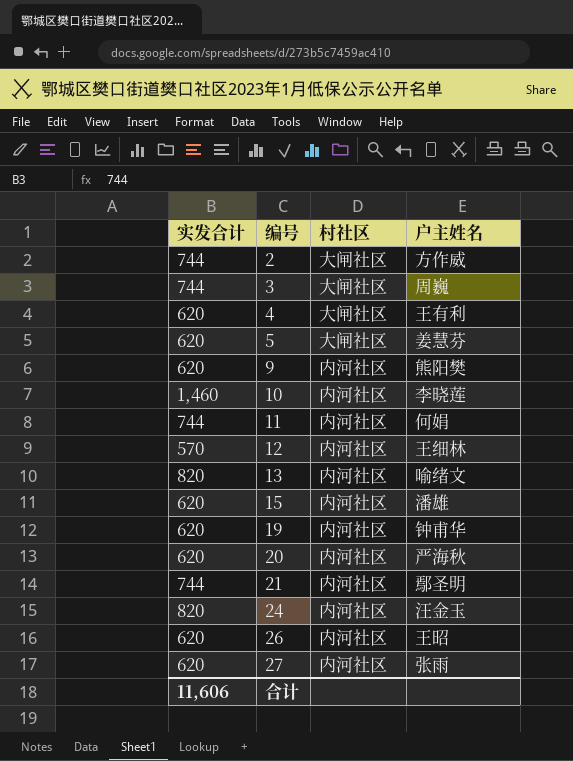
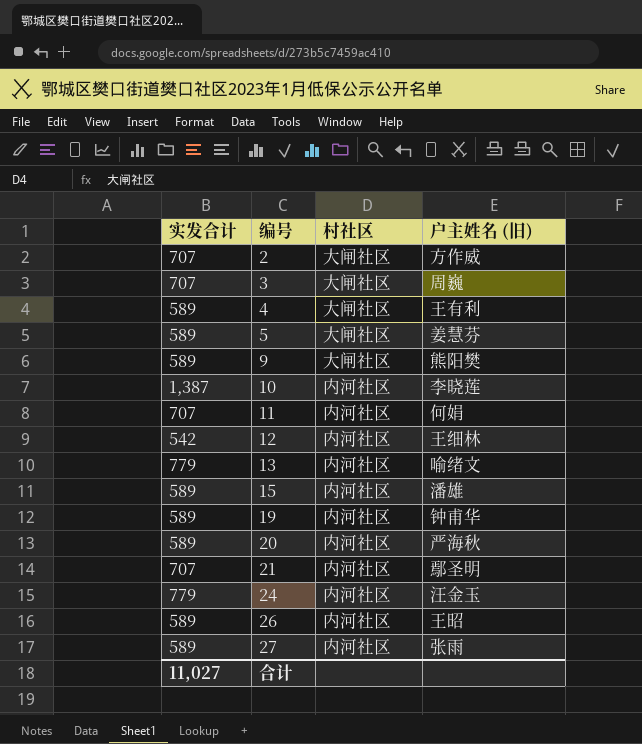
column name: 户主姓名 -> 户主姓名 (旧)
2 | 实发合计: 744 -> 707
3 | 实发合计: 744 -> 707
4 | 实发合计: 620 -> 589
5 | 实发合计: 620 -> 589
9 | 实发合计: 620 -> 589
9 | 村社区: 内河社区 -> 大闸社区
10 | 实发合计: 1,460 -> 1,387
11 | 实发合计: 744 -> 707
12 | 实发合计: 570 -> 542
13 | 实发合计: 820 -> 779
15 | 实发合计: 620 -> 589
19 | 实发合计: 620 -> 589
20 | 实发合计: 620 -> 589
21 | 实发合计: 744 -> 707
24 | 实发合计: 820 -> 779
26 | 实发合计: 620 -> 589
27 | 实发合计: 620 -> 589
合计 | 实发合计: 11,606 -> 11,027

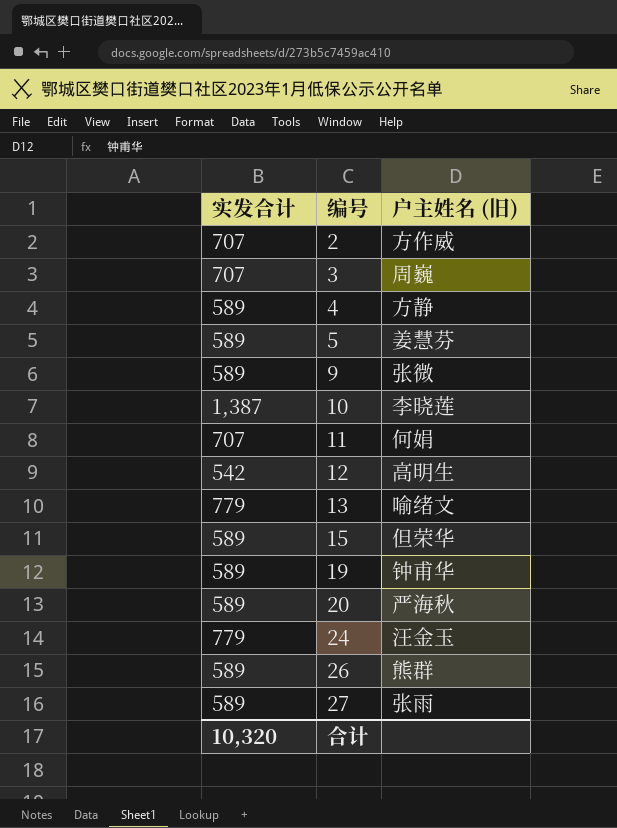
column 村社区 | position: 3 -> none
row 21: 707 | 内河社区 | 鄢圣明 -> none
4 | 户主姓名 (旧): 王有利 -> 方静
9 | 户主姓名 (旧): 熊阳樊 -> 张微
12 | 户主姓名 (旧): 王细林 -> 高明生
15 | 户主姓名 (旧): 潘雄 -> 但荣华
26 | 户主姓名 (旧): 王昭 -> 熊群
合计 | 实发合计: 11,027 -> 10,320

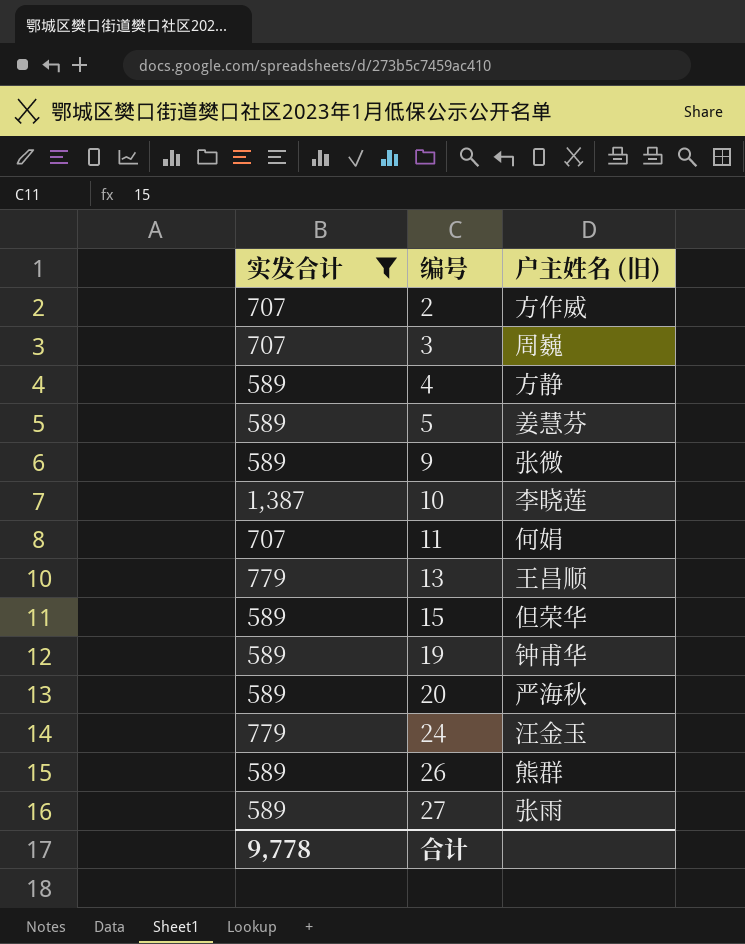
filter: none -> 实发合计 != 542
13 | 户主姓名 (旧): 喻绪文 -> 王昌顺
合计 | 实发合计: 10,320 -> 9,778

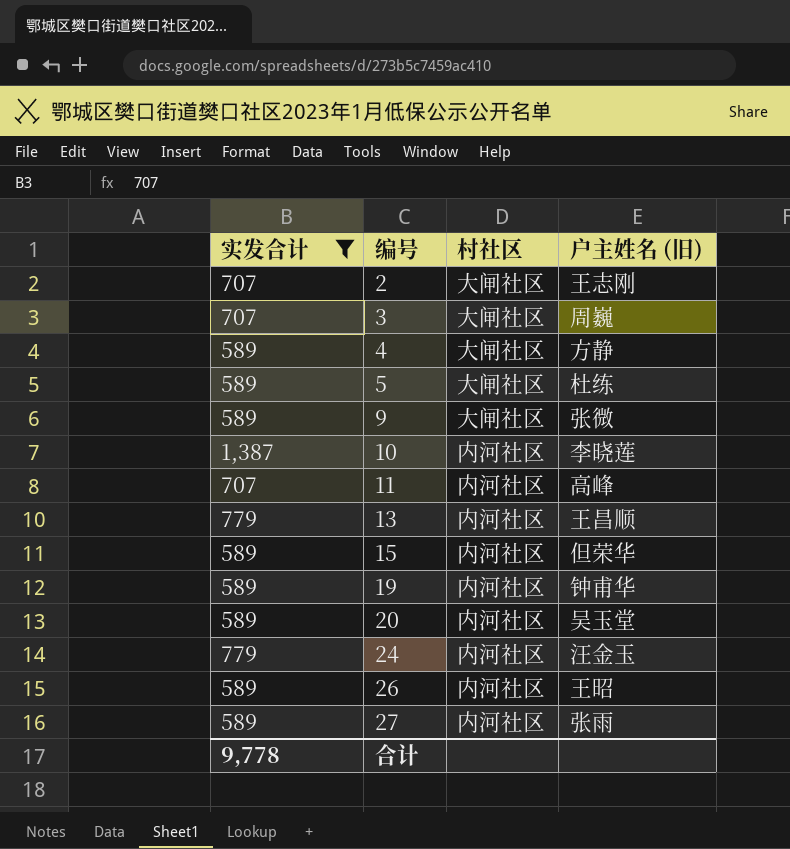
column 村社区 | position: none -> 3
2 | 户主姓名 (旧): 方作威 -> 王志刚
5 | 户主姓名 (旧): 姜慧芬 -> 杜练
11 | 户主姓名 (旧): 何娟 -> 高峰
20 | 户主姓名 (旧): 严海秋 -> 吴玉堂
26 | 户主姓名 (旧): 熊群 -> 王昭

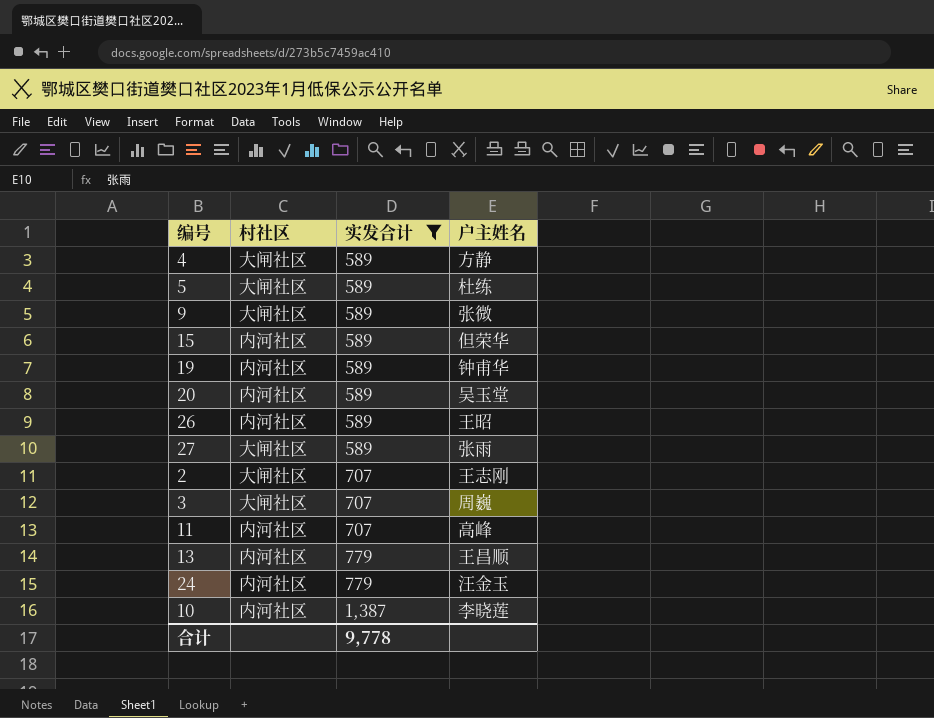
row order: 编号 ascending -> 实发合计 ascending
column 实发合计 | position: 1 -> 3
column name: 户主姓名 (旧) -> 户主姓名
27 | 村社区: 内河社区 -> 大闸社区

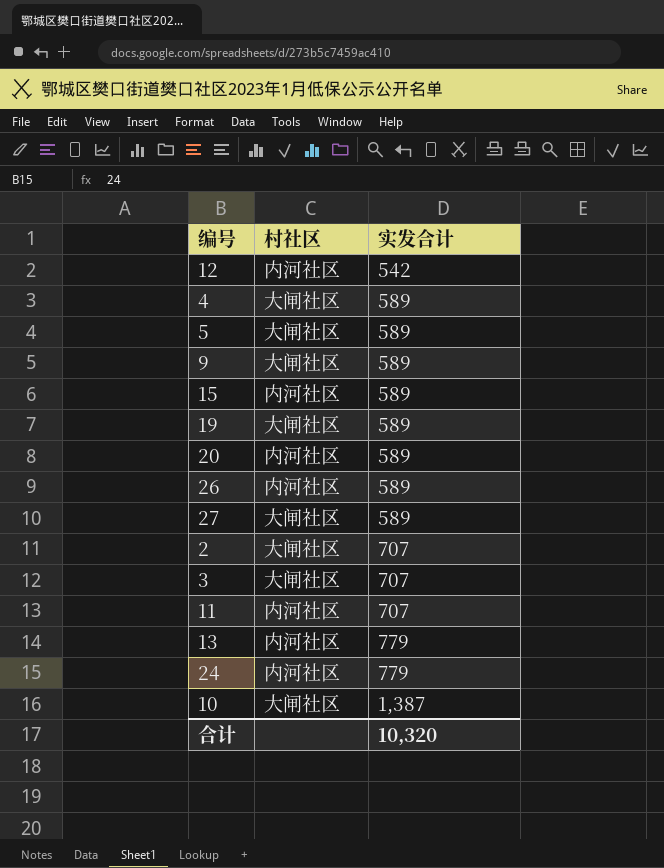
filter: 实发合计 != 542 -> none
column 户主姓名 | position: 4 -> none
19 | 村社区: 内河社区 -> 大闸社区
10 | 村社区: 内河社区 -> 大闸社区
合计 | 实发合计: 9,778 -> 10,320

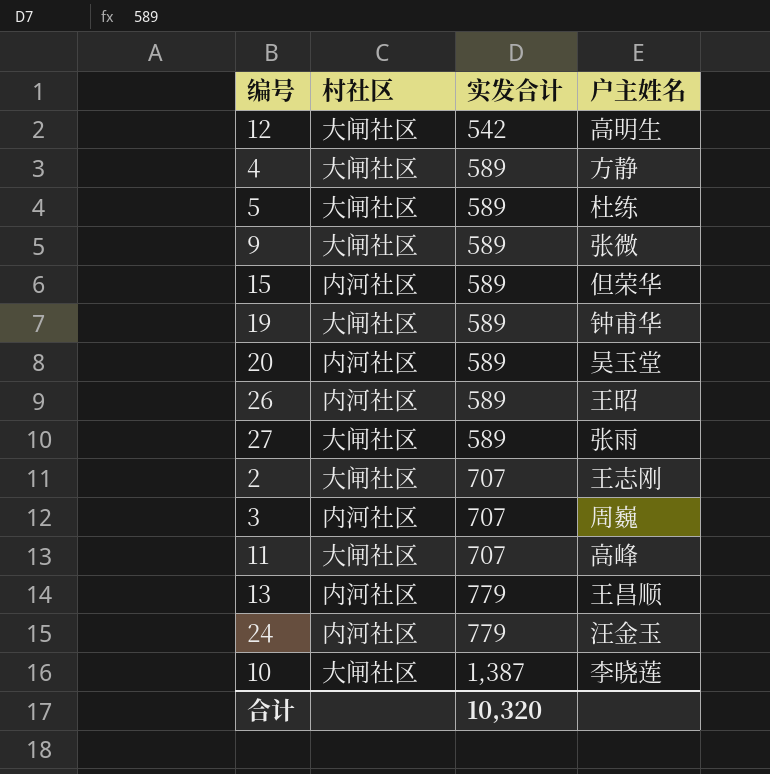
column 户主姓名 | position: none -> 4
12 | 村社区: 内河社区 -> 大闸社区
3 | 村社区: 大闸社区 -> 内河社区
11 | 村社区: 内河社区 -> 大闸社区

